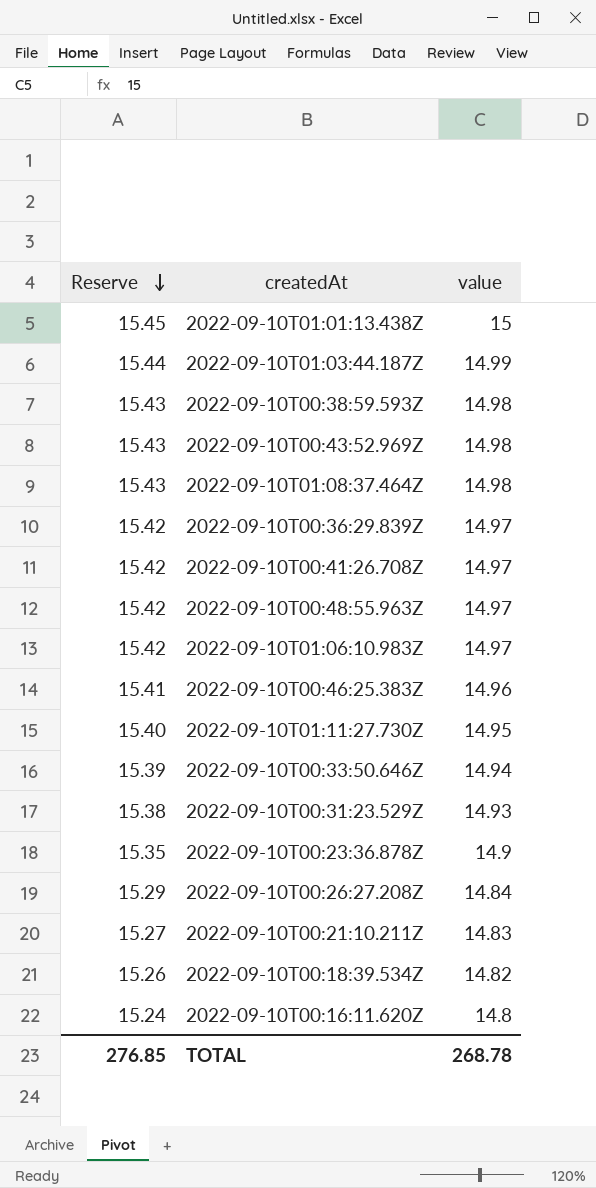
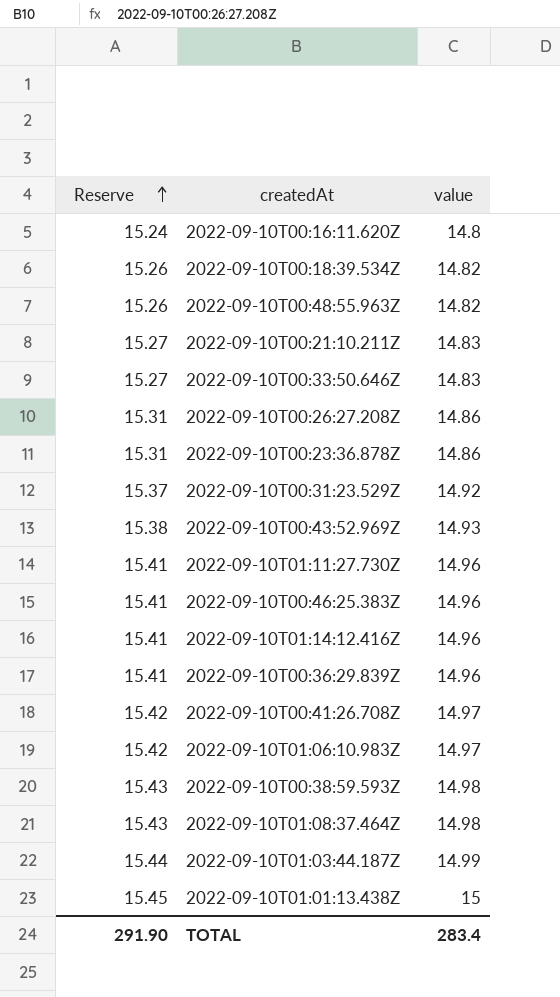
row order: Reserve descending -> Reserve ascending
2022-09-10T00:48:55.963Z | Reserve: 15.42 -> 15.26
2022-09-10T00:48:55.963Z | value: 14.97 -> 14.82
2022-09-10T00:33:50.646Z | Reserve: 15.39 -> 15.27
2022-09-10T00:33:50.646Z | value: 14.94 -> 14.83
2022-09-10T00:26:27.208Z | Reserve: 15.29 -> 15.31
2022-09-10T00:26:27.208Z | value: 14.84 -> 14.86
2022-09-10T00:23:36.878Z | Reserve: 15.35 -> 15.31
2022-09-10T00:23:36.878Z | value: 14.9 -> 14.86
2022-09-10T00:31:23.529Z | Reserve: 15.38 -> 15.37
2022-09-10T00:31:23.529Z | value: 14.93 -> 14.92
2022-09-10T00:43:52.969Z | Reserve: 15.43 -> 15.38
2022-09-10T00:43:52.969Z | value: 14.98 -> 14.93
2022-09-10T01:11:27.730Z | Reserve: 15.40 -> 15.41
2022-09-10T01:11:27.730Z | value: 14.95 -> 14.96
row 2022-09-10T01:14:12.416Z: none -> 15.41 | 14.96
2022-09-10T00:36:29.839Z | Reserve: 15.42 -> 15.41
2022-09-10T00:36:29.839Z | value: 14.97 -> 14.96
TOTAL | Reserve: 276.85 -> 291.90
TOTAL | value: 268.78 -> 283.4

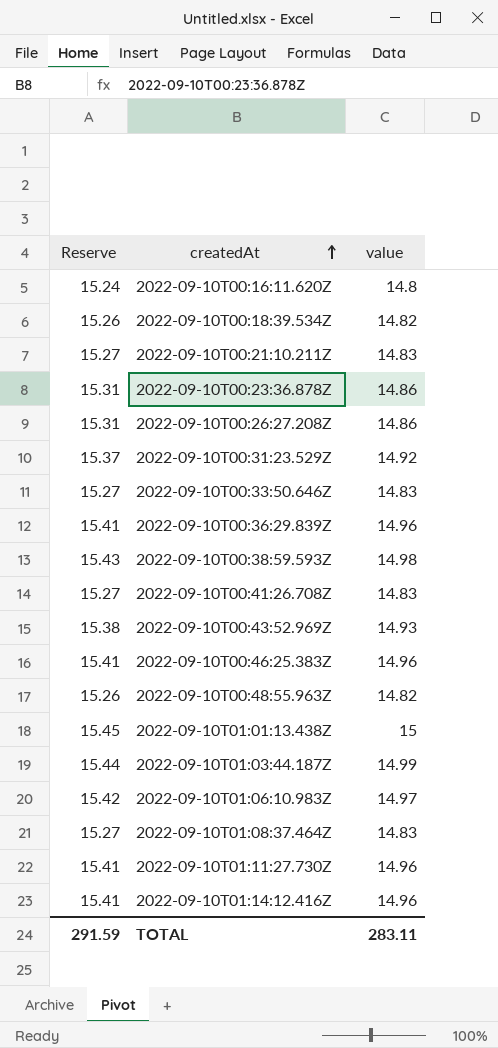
row order: Reserve ascending -> createdAt ascending
2022-09-10T00:41:26.708Z | Reserve: 15.42 -> 15.27
2022-09-10T00:41:26.708Z | value: 14.97 -> 14.83
2022-09-10T01:08:37.464Z | Reserve: 15.43 -> 15.27
2022-09-10T01:08:37.464Z | value: 14.98 -> 14.83
TOTAL | Reserve: 291.90 -> 291.59
TOTAL | value: 283.4 -> 283.11

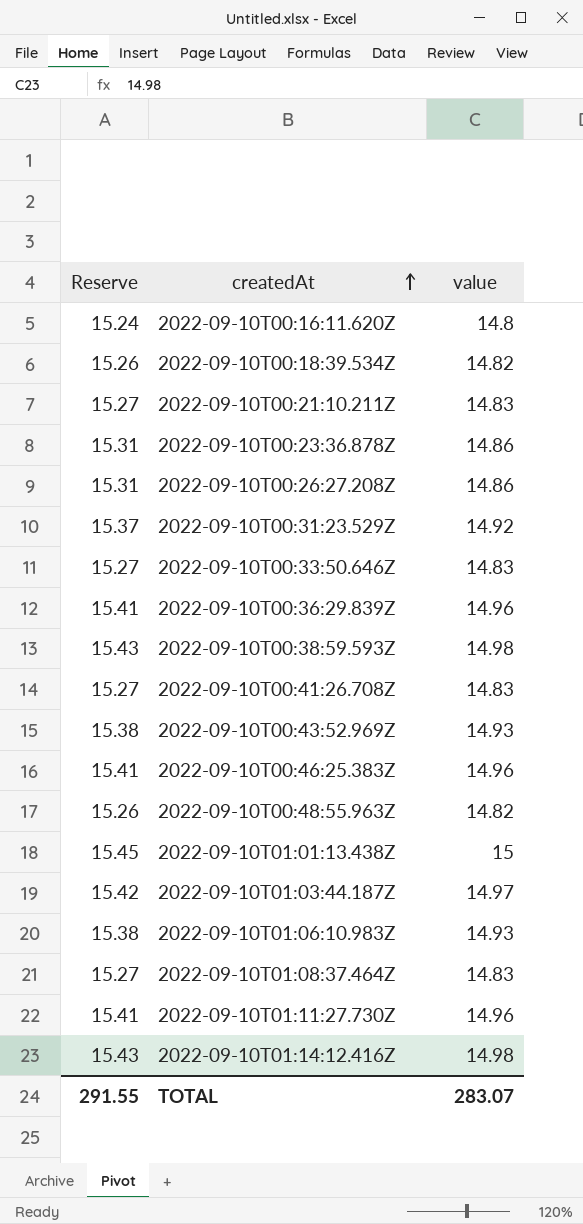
2022-09-10T01:03:44.187Z | Reserve: 15.44 -> 15.42
2022-09-10T01:03:44.187Z | value: 14.99 -> 14.97
2022-09-10T01:06:10.983Z | Reserve: 15.42 -> 15.38
2022-09-10T01:06:10.983Z | value: 14.97 -> 14.93
2022-09-10T01:14:12.416Z | Reserve: 15.41 -> 15.43
2022-09-10T01:14:12.416Z | value: 14.96 -> 14.98
TOTAL | Reserve: 291.59 -> 291.55
TOTAL | value: 283.11 -> 283.07

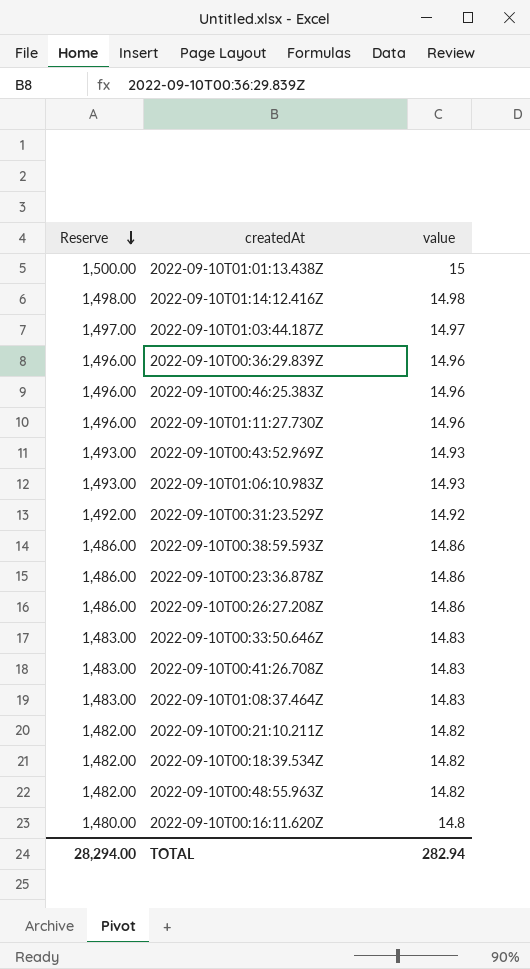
row order: createdAt ascending -> Reserve descending
column Reserve | formula: [value] * 1.03 -> [value] * 100
2022-09-10T00:38:59.593Z | value: 14.98 -> 14.86
2022-09-10T00:21:10.211Z | value: 14.83 -> 14.82
TOTAL | Reserve: 291.55 -> 28,294.00
TOTAL | value: 283.07 -> 282.94

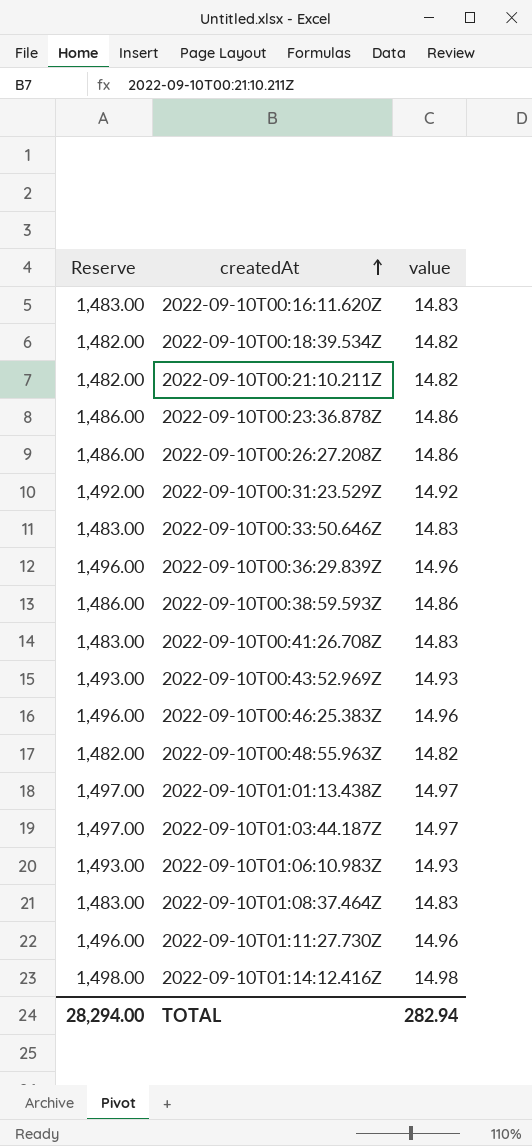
row order: Reserve descending -> createdAt ascending
2022-09-10T00:16:11.620Z | Reserve: 1,480.00 -> 1,483.00
2022-09-10T00:16:11.620Z | value: 14.8 -> 14.83
2022-09-10T01:01:13.438Z | Reserve: 1,500.00 -> 1,497.00
2022-09-10T01:01:13.438Z | value: 15 -> 14.97

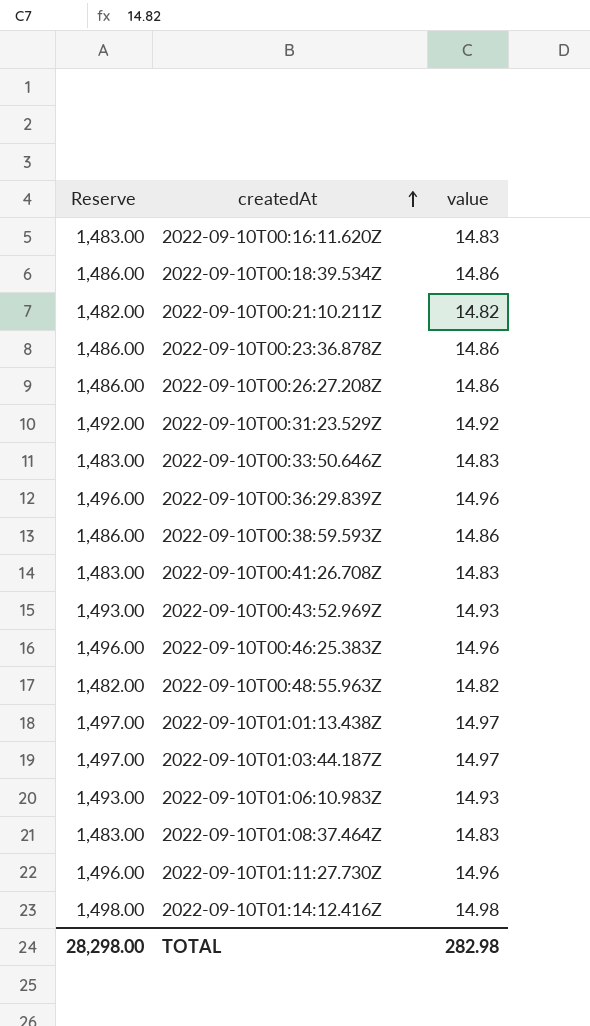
2022-09-10T00:18:39.534Z | Reserve: 1,482.00 -> 1,486.00
2022-09-10T00:18:39.534Z | value: 14.82 -> 14.86
TOTAL | Reserve: 28,294.00 -> 28,298.00
TOTAL | value: 282.94 -> 282.98

